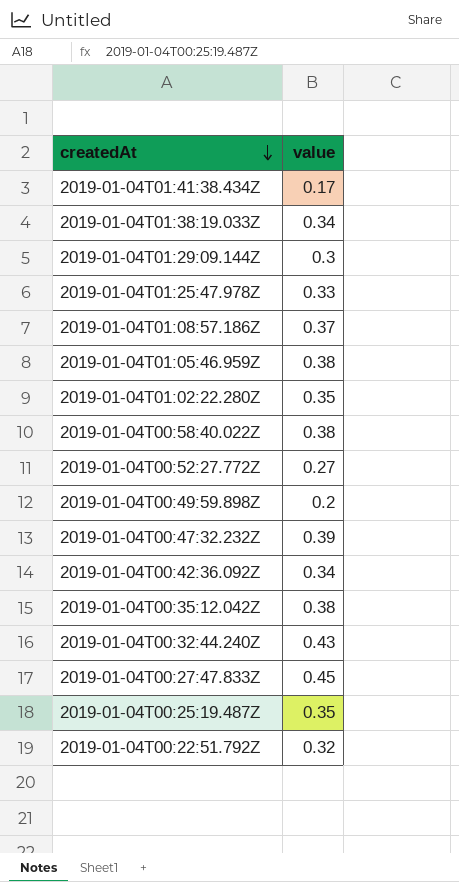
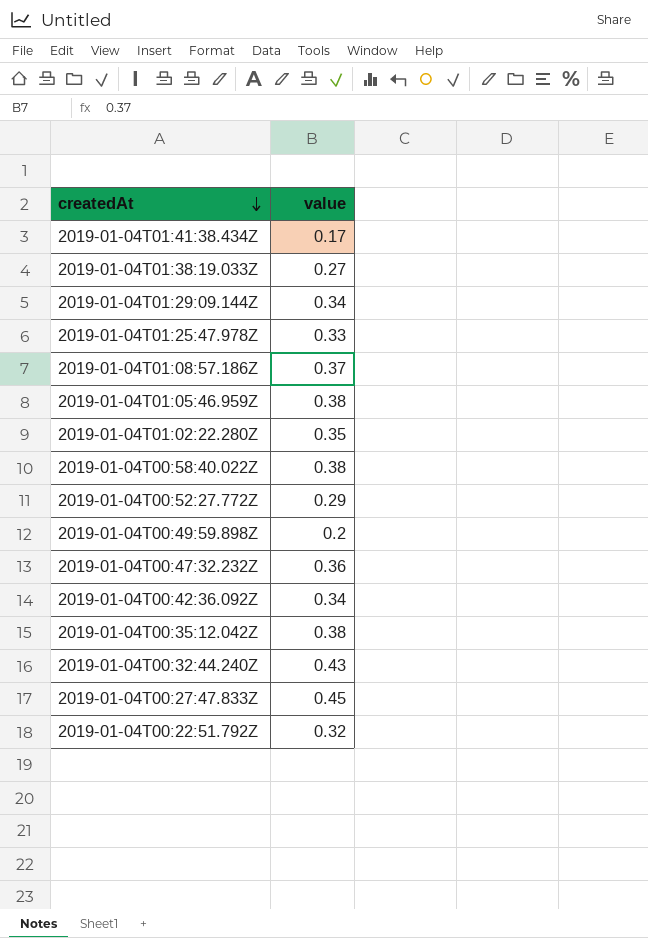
row 2019-01-04T00:25:19.487Z: 0.35 -> none
2019-01-04T01:38:19.033Z | value: 0.34 -> 0.27
2019-01-04T01:29:09.144Z | value: 0.3 -> 0.34
2019-01-04T00:52:27.772Z | value: 0.27 -> 0.29
2019-01-04T00:47:32.232Z | value: 0.39 -> 0.36

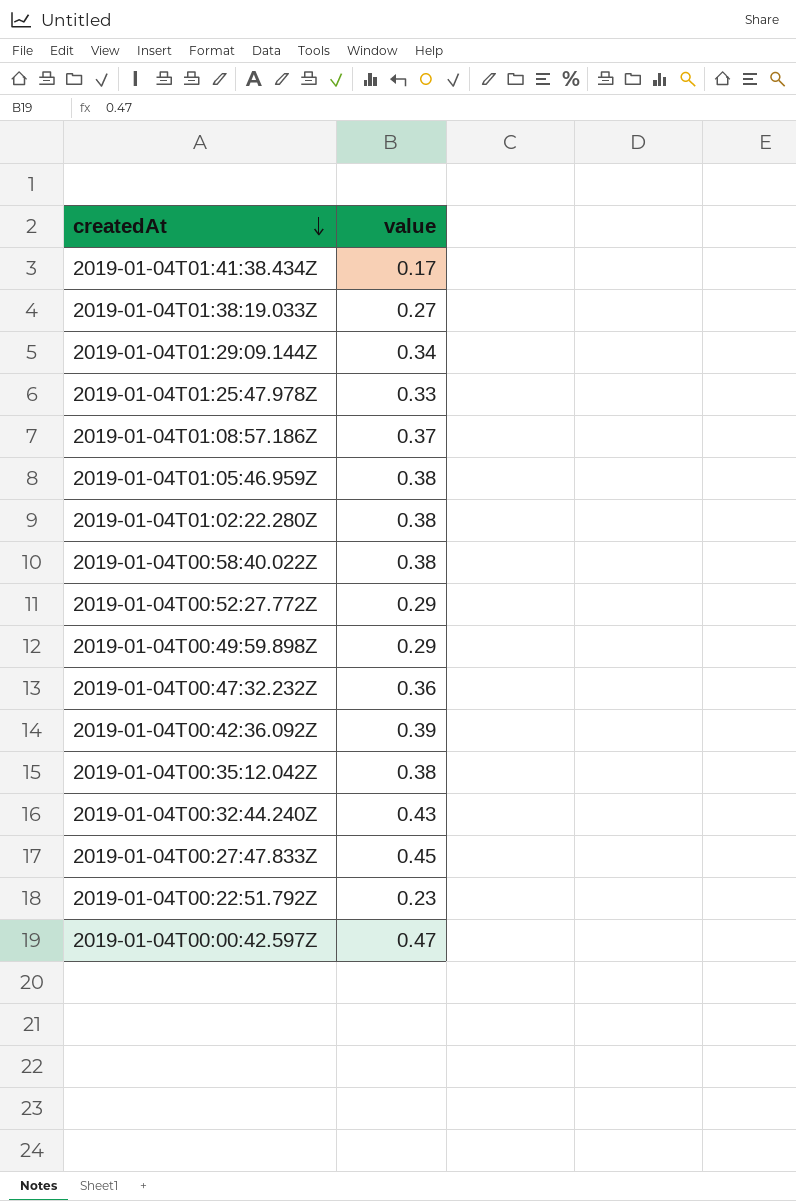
2019-01-04T01:02:22.280Z | value: 0.35 -> 0.38
2019-01-04T00:49:59.898Z | value: 0.2 -> 0.29
2019-01-04T00:42:36.092Z | value: 0.34 -> 0.39
2019-01-04T00:22:51.792Z | value: 0.32 -> 0.23
row 2019-01-04T00:00:42.597Z: none -> 0.47

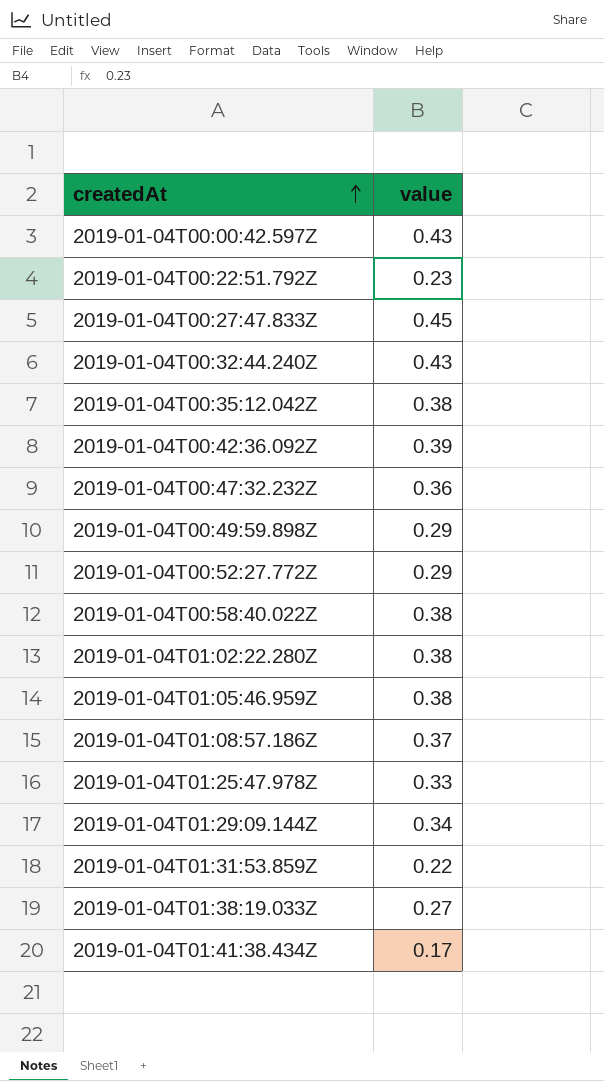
row order: createdAt descending -> createdAt ascending
2019-01-04T00:00:42.597Z | value: 0.47 -> 0.43
row 2019-01-04T01:31:53.859Z: none -> 0.22

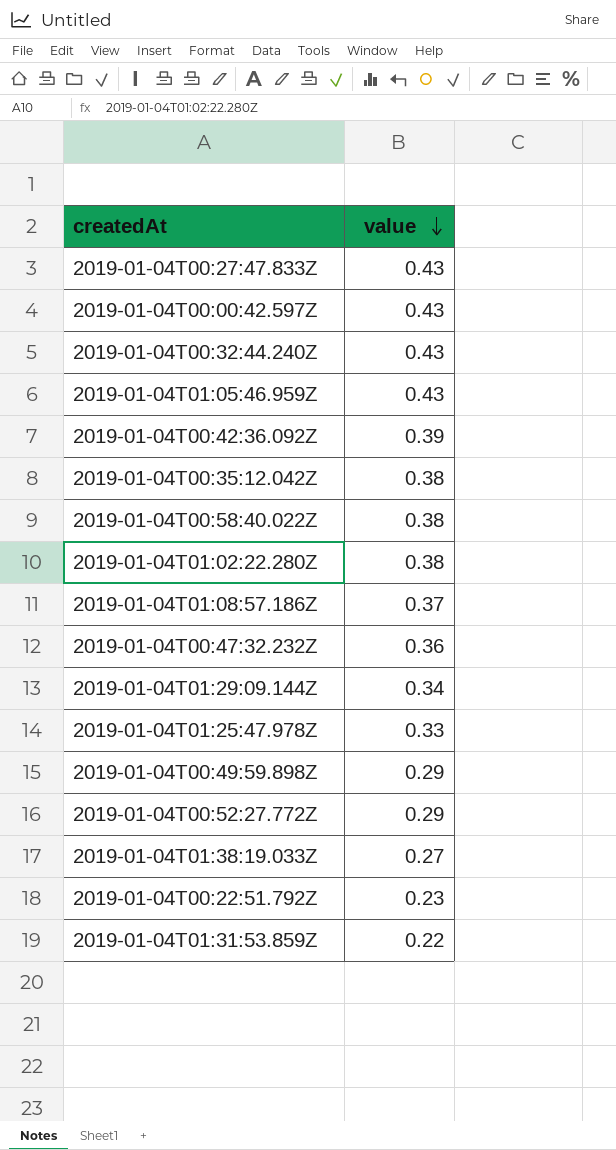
row order: createdAt ascending -> value descending
row 2019-01-04T01:41:38.434Z: 0.17 -> none
2019-01-04T00:27:47.833Z | value: 0.45 -> 0.43
2019-01-04T01:05:46.959Z | value: 0.38 -> 0.43

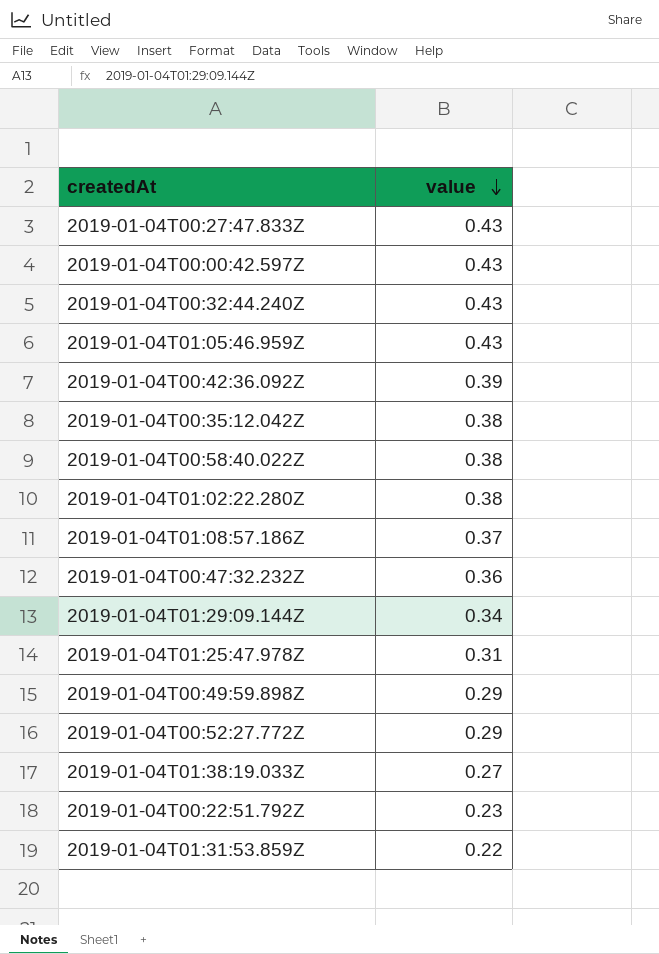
2019-01-04T01:25:47.978Z | value: 0.33 -> 0.31

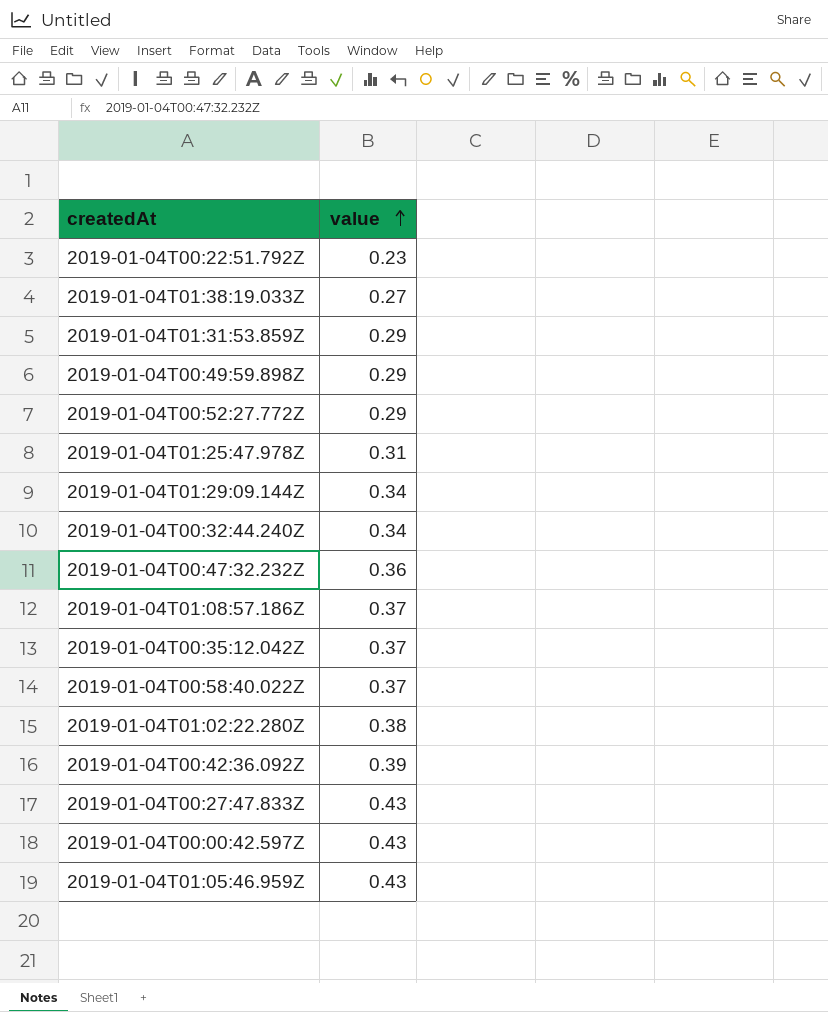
row order: value descending -> value ascending
2019-01-04T01:31:53.859Z | value: 0.22 -> 0.29
2019-01-04T00:32:44.240Z | value: 0.43 -> 0.34
2019-01-04T00:35:12.042Z | value: 0.38 -> 0.37
2019-01-04T00:58:40.022Z | value: 0.38 -> 0.37

